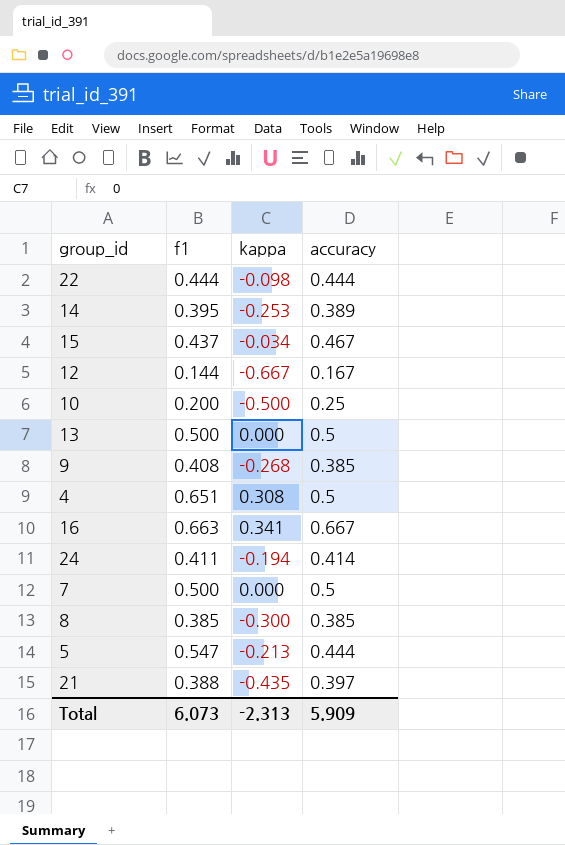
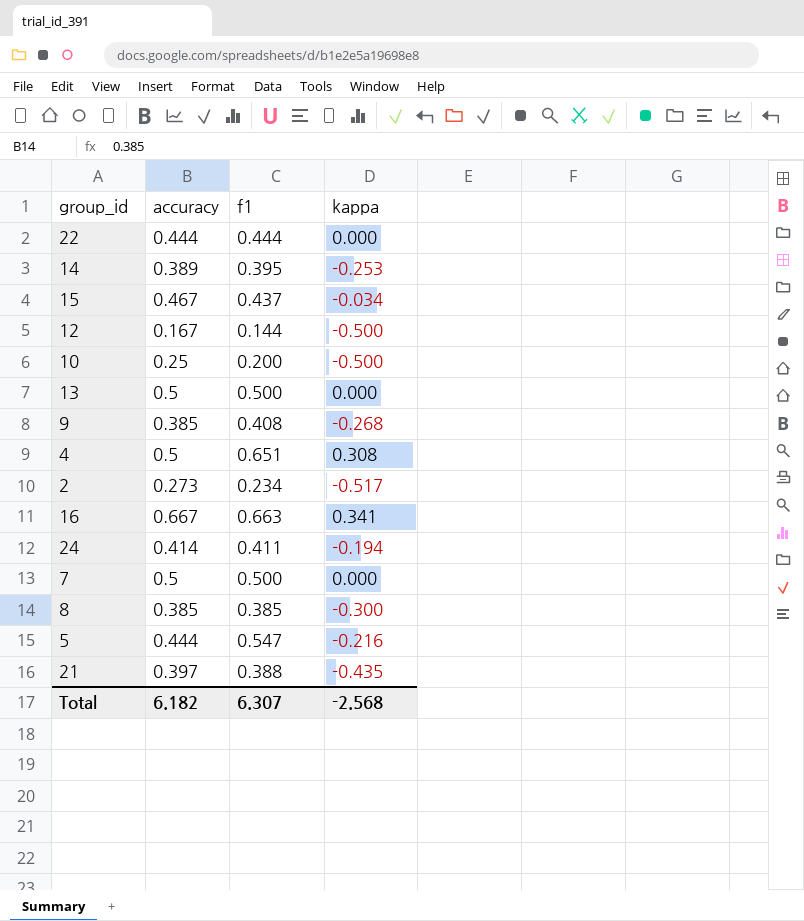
column accuracy | position: 4 -> 2
22 | kappa: -0.098 -> 0.000
12 | kappa: -0.667 -> -0.500
row 2: none -> 0.273 | 0.234 | -0.517
5 | kappa: -0.213 -> -0.216
Total | accuracy: 5.909 -> 6.182
Total | f1: 6.073 -> 6.307
Total | kappa: -2.313 -> -2.568

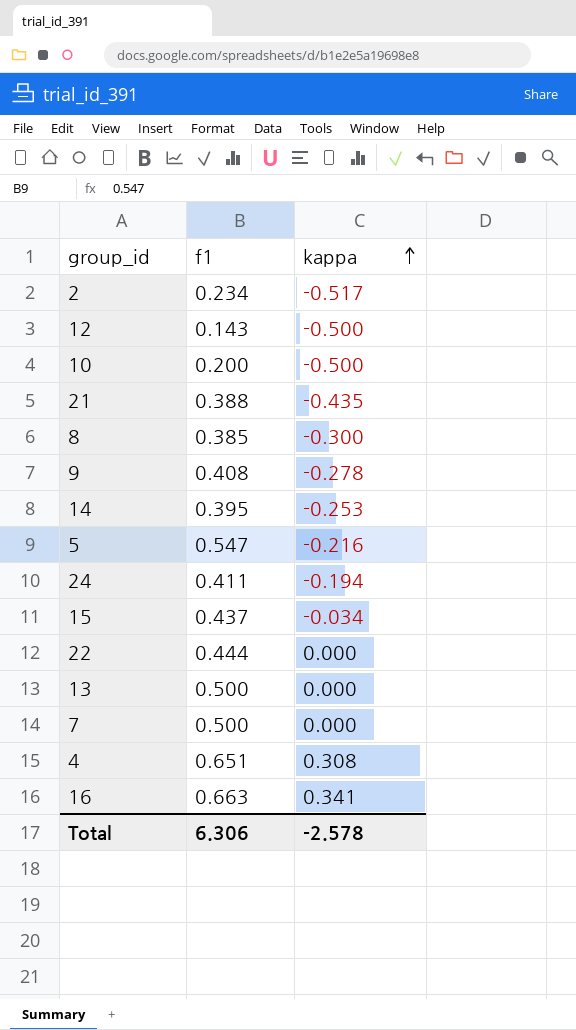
row order: none -> kappa ascending
column accuracy | position: 2 -> none
12 | f1: 0.144 -> 0.143
9 | kappa: -0.268 -> -0.278
Total | f1: 6.307 -> 6.306
Total | kappa: -2.568 -> -2.578

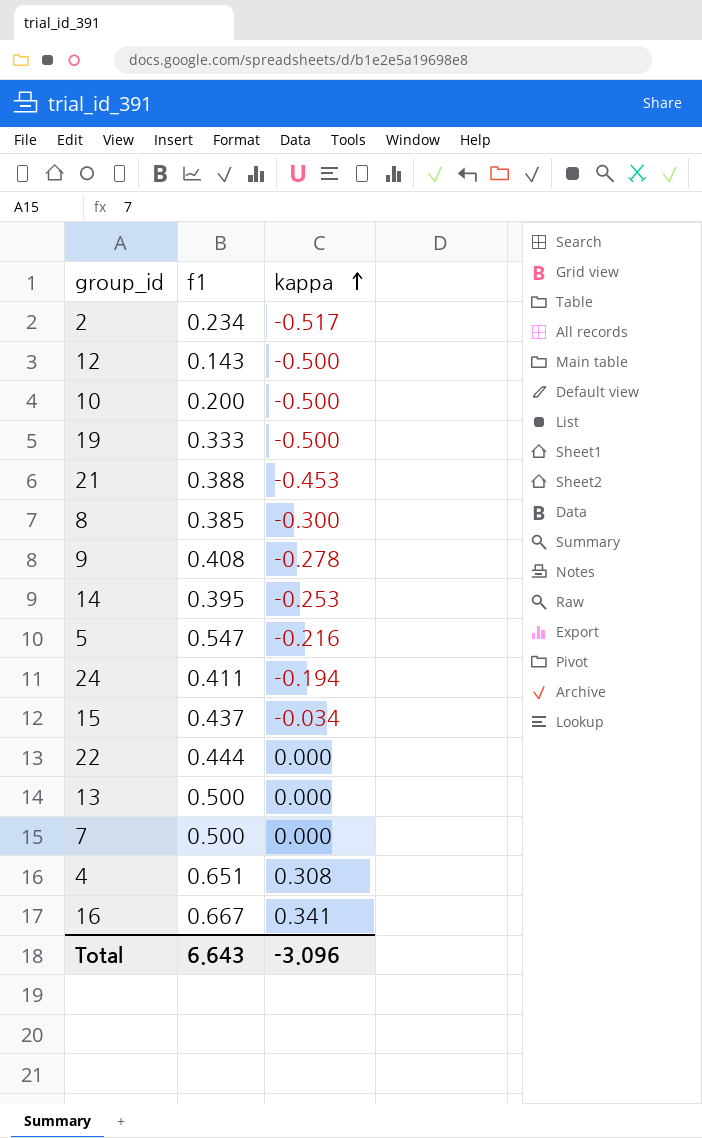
row 19: none -> 0.333 | -0.500
21 | kappa: -0.435 -> -0.453
16 | f1: 0.663 -> 0.667
Total | f1: 6.306 -> 6.643
Total | kappa: -2.578 -> -3.096

